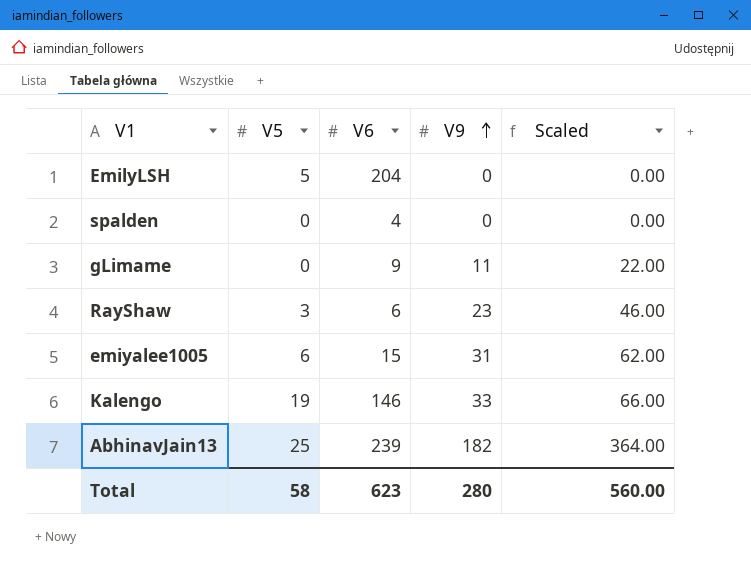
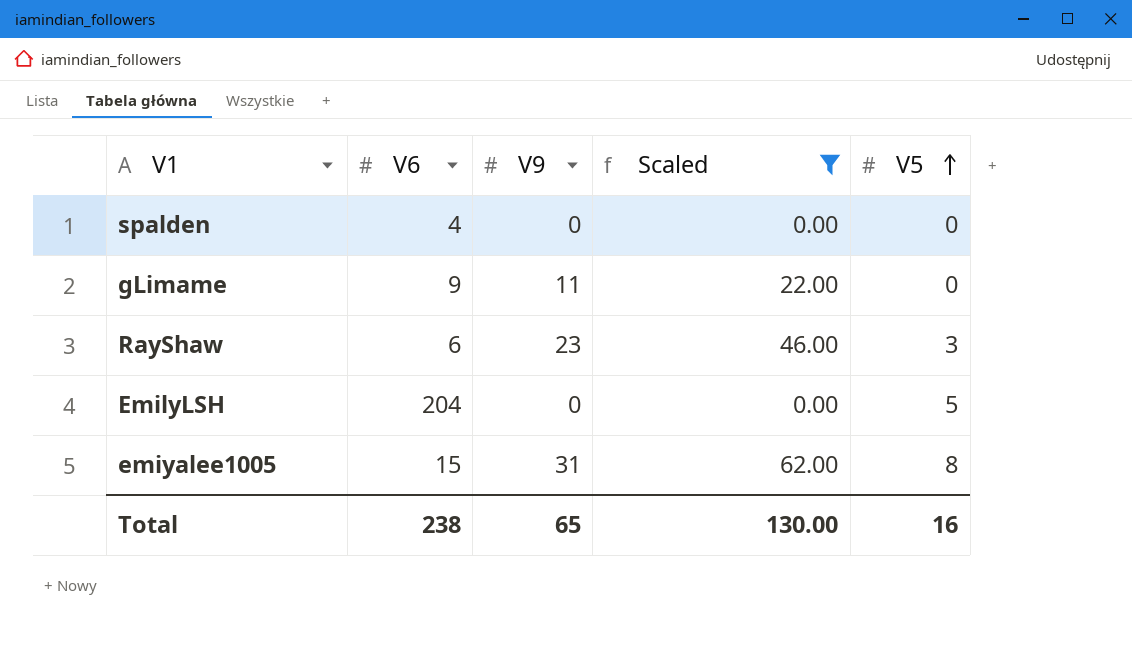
filter: none -> Scaled <= 62.00
row order: V9 ascending -> V5 ascending
column V5 | position: 2 -> 5
emiyalee1005 | V5: 6 -> 8
Total | V6: 623 -> 238
Total | V9: 280 -> 65
Total | Scaled: 560.00 -> 130.00
Total | V5: 58 -> 16

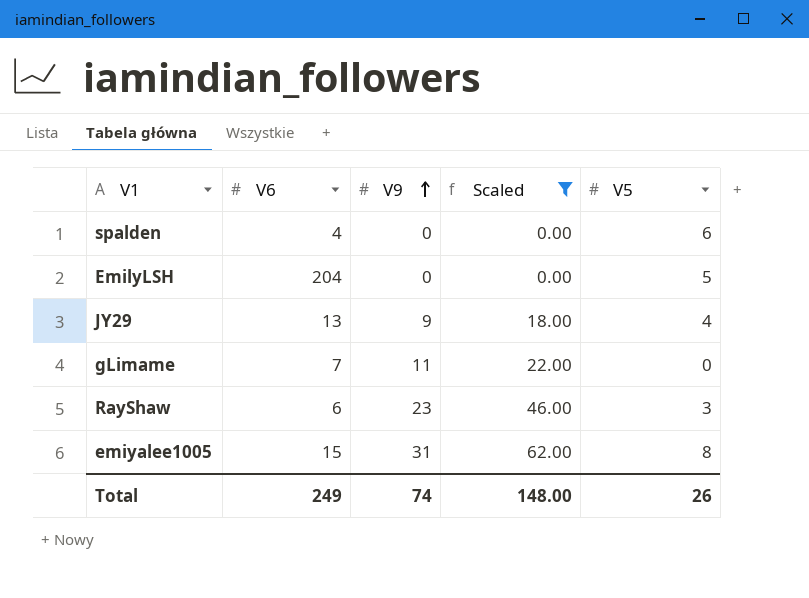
row order: V5 ascending -> V9 ascending
spalden | V5: 0 -> 6
row JY29: none -> 13 | 9 | 18.00 | 4
gLimame | V6: 9 -> 7
Total | V6: 238 -> 249
Total | V9: 65 -> 74
Total | Scaled: 130.00 -> 148.00
Total | V5: 16 -> 26

